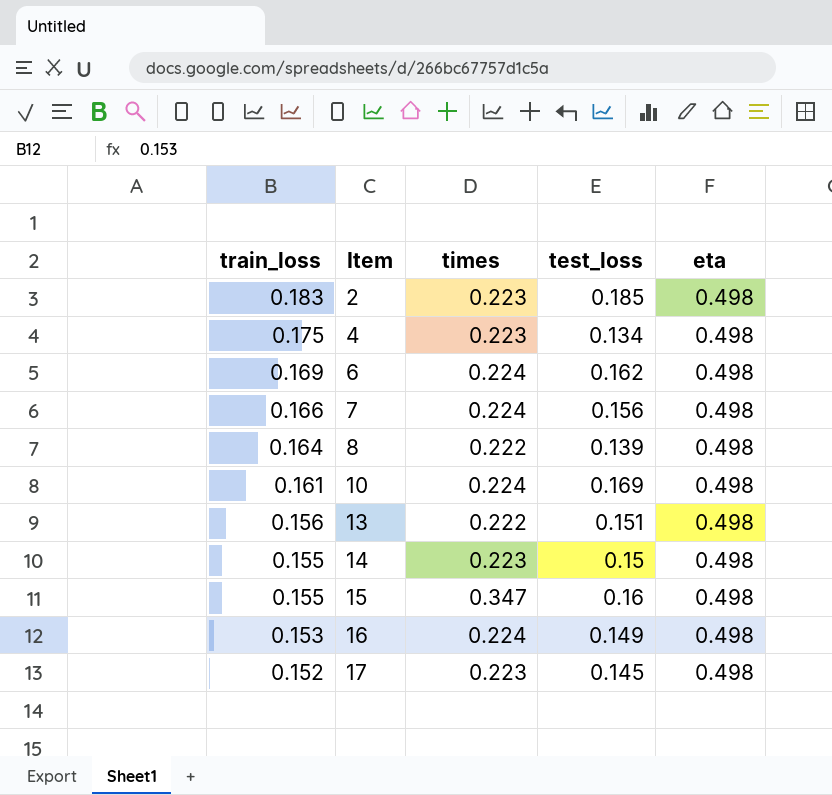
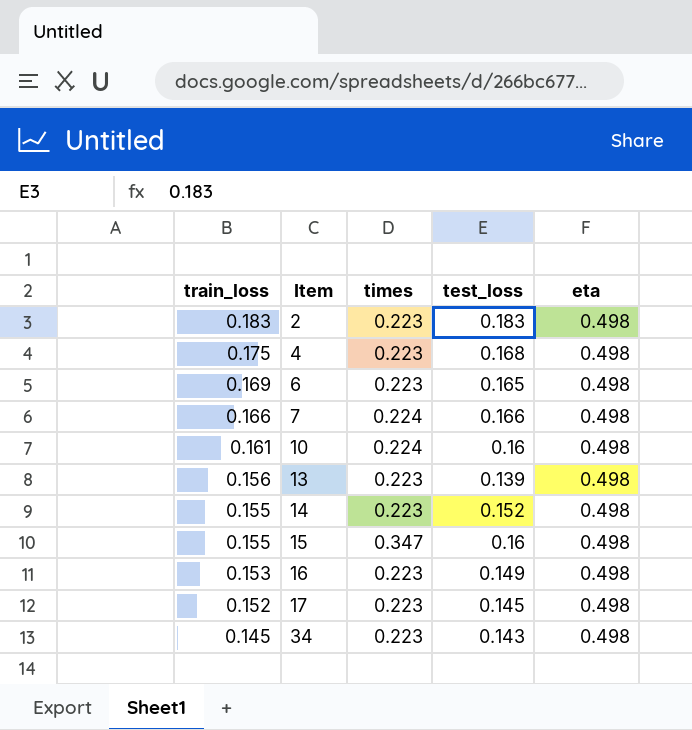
row 8: 0.164 | 0.222 | 0.139 | 0.498 -> none
2 | test_loss: 0.185 -> 0.183
4 | test_loss: 0.134 -> 0.168
6 | times: 0.224 -> 0.223
6 | test_loss: 0.162 -> 0.165
7 | test_loss: 0.156 -> 0.166
10 | test_loss: 0.169 -> 0.16
13 | times: 0.222 -> 0.223
13 | test_loss: 0.151 -> 0.139
14 | test_loss: 0.15 -> 0.152
16 | times: 0.224 -> 0.223
row 34: none -> 0.145 | 0.223 | 0.143 | 0.498

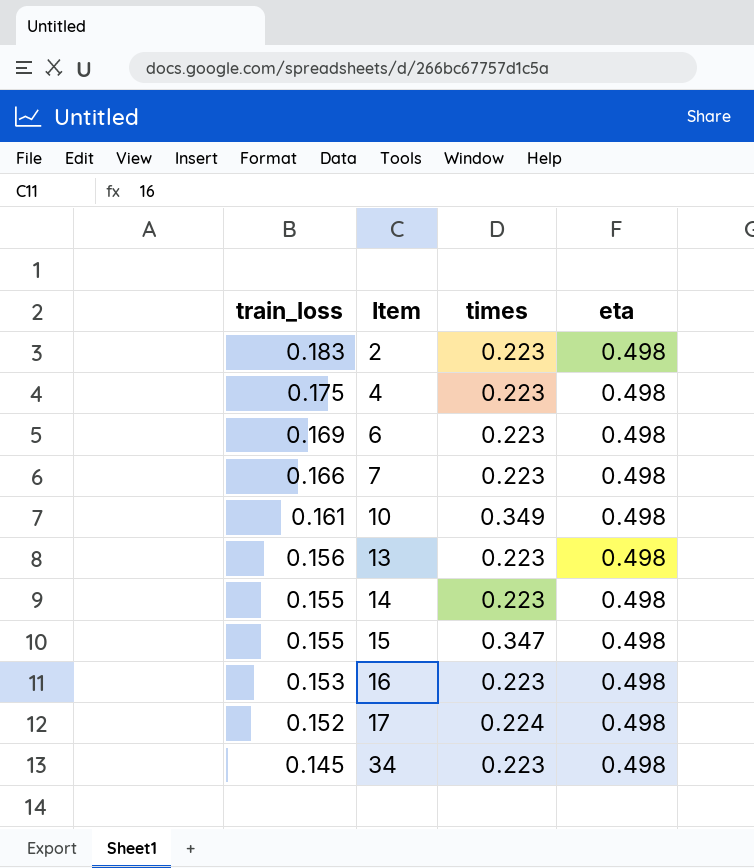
column test_loss | position: 4 -> none
7 | times: 0.224 -> 0.223
10 | times: 0.224 -> 0.349
17 | times: 0.223 -> 0.224

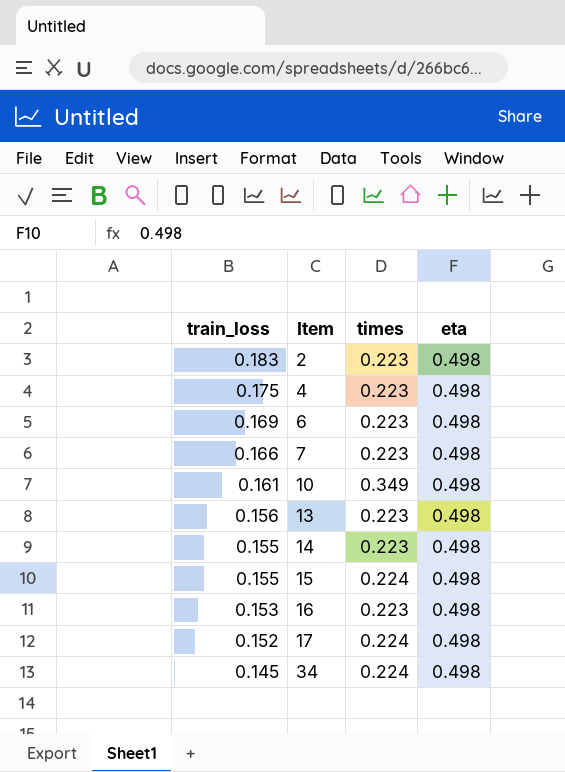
15 | times: 0.347 -> 0.224
34 | times: 0.223 -> 0.224

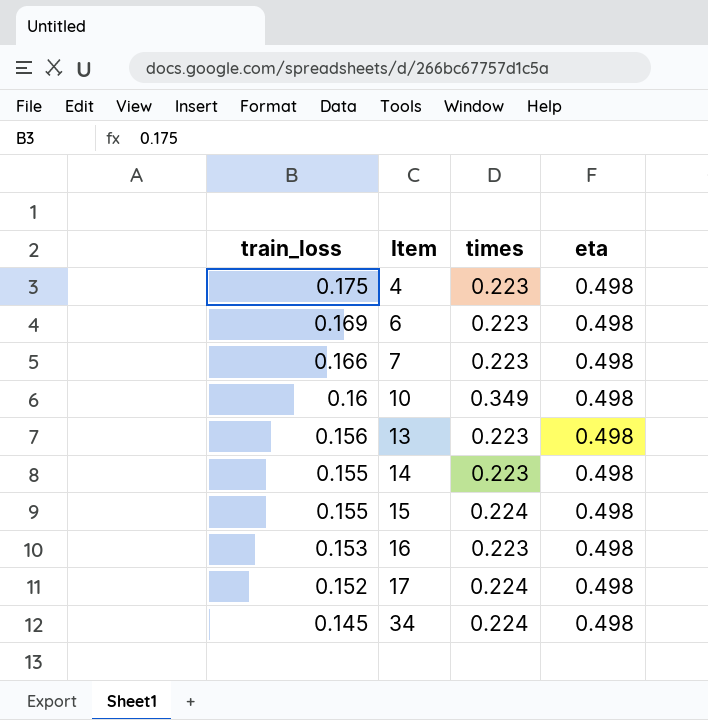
row 2: 0.183 | 0.223 | 0.498 -> none
10 | train_loss: 0.161 -> 0.16

